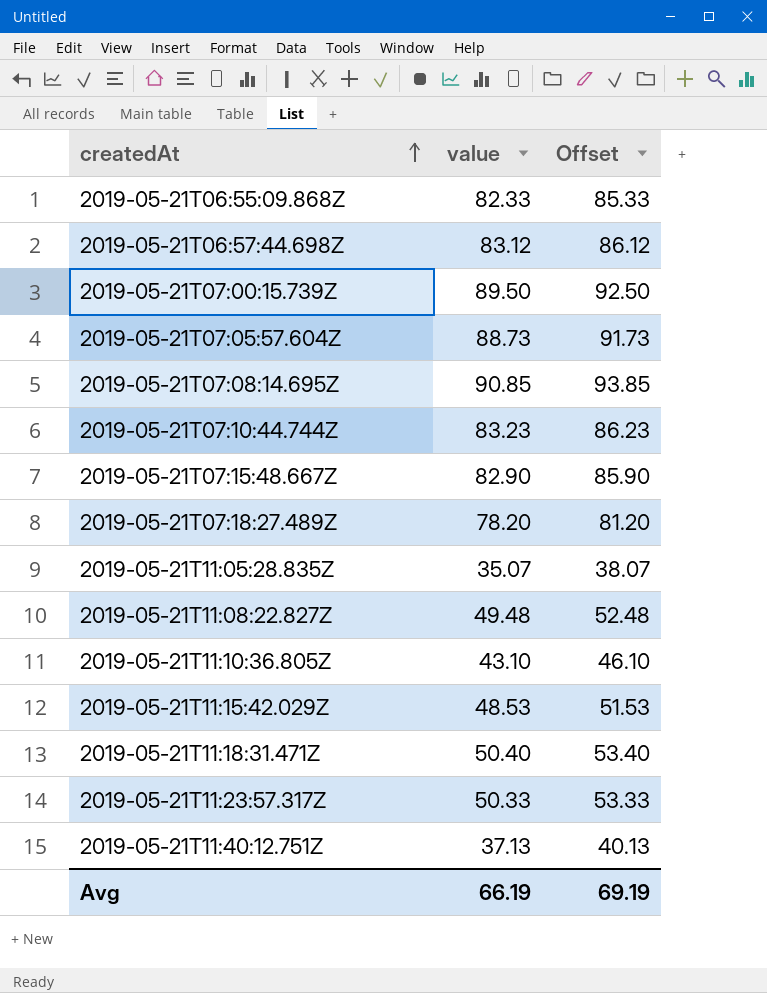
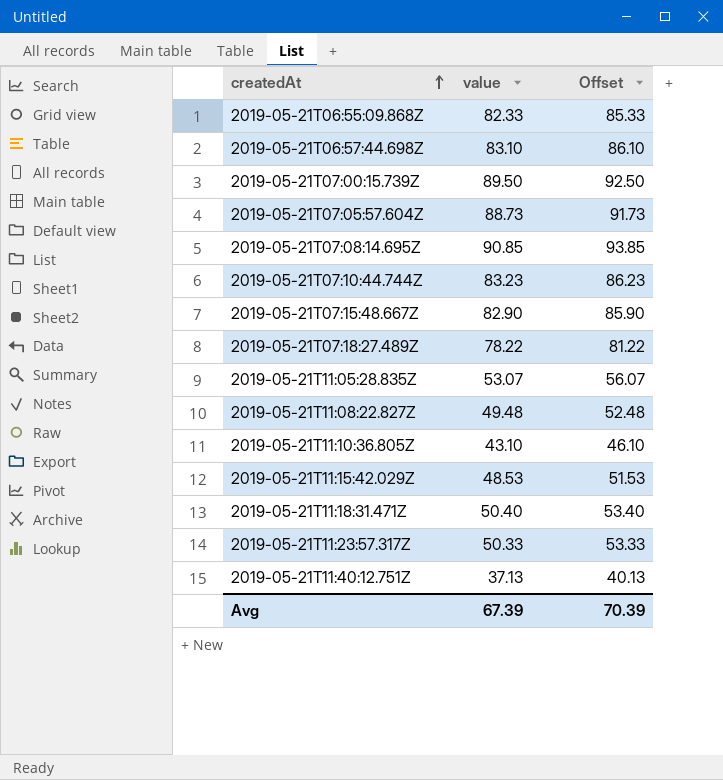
2019-05-21T06:57:44.698Z | value: 83.12 -> 83.10
2019-05-21T06:57:44.698Z | Offset: 86.12 -> 86.10
2019-05-21T07:18:27.489Z | value: 78.20 -> 78.22
2019-05-21T07:18:27.489Z | Offset: 81.20 -> 81.22
2019-05-21T11:05:28.835Z | value: 35.07 -> 53.07
2019-05-21T11:05:28.835Z | Offset: 38.07 -> 56.07
Avg | value: 66.19 -> 67.39
Avg | Offset: 69.19 -> 70.39

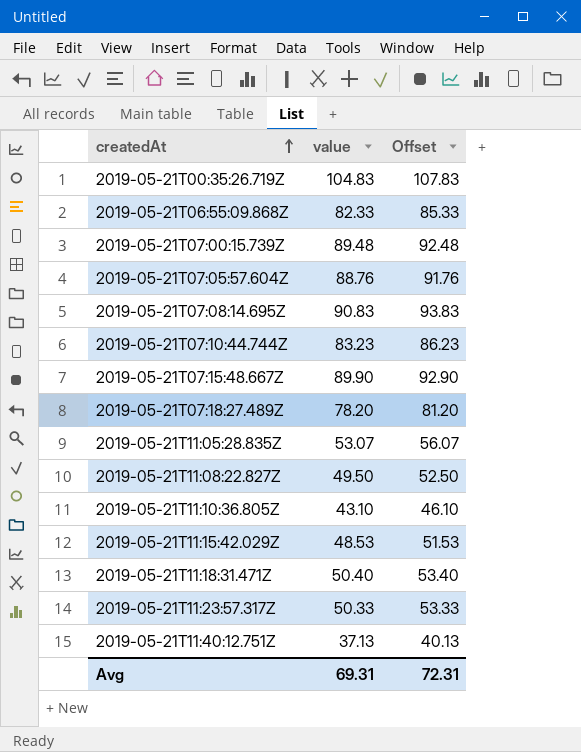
row 2019-05-21T06:57:44.698Z: 83.10 | 86.10 -> none
row 2019-05-21T00:35:26.719Z: none -> 104.83 | 107.83
2019-05-21T07:00:15.739Z | value: 89.50 -> 89.48
2019-05-21T07:00:15.739Z | Offset: 92.50 -> 92.48
2019-05-21T07:05:57.604Z | value: 88.73 -> 88.76
2019-05-21T07:05:57.604Z | Offset: 91.73 -> 91.76
2019-05-21T07:08:14.695Z | value: 90.85 -> 90.83
2019-05-21T07:08:14.695Z | Offset: 93.85 -> 93.83
2019-05-21T07:15:48.667Z | value: 82.90 -> 89.90
2019-05-21T07:15:48.667Z | Offset: 85.90 -> 92.90
2019-05-21T07:18:27.489Z | value: 78.22 -> 78.20
2019-05-21T07:18:27.489Z | Offset: 81.22 -> 81.20
2019-05-21T11:08:22.827Z | value: 49.48 -> 49.50
2019-05-21T11:08:22.827Z | Offset: 52.48 -> 52.50
Avg | value: 67.39 -> 69.31
Avg | Offset: 70.39 -> 72.31

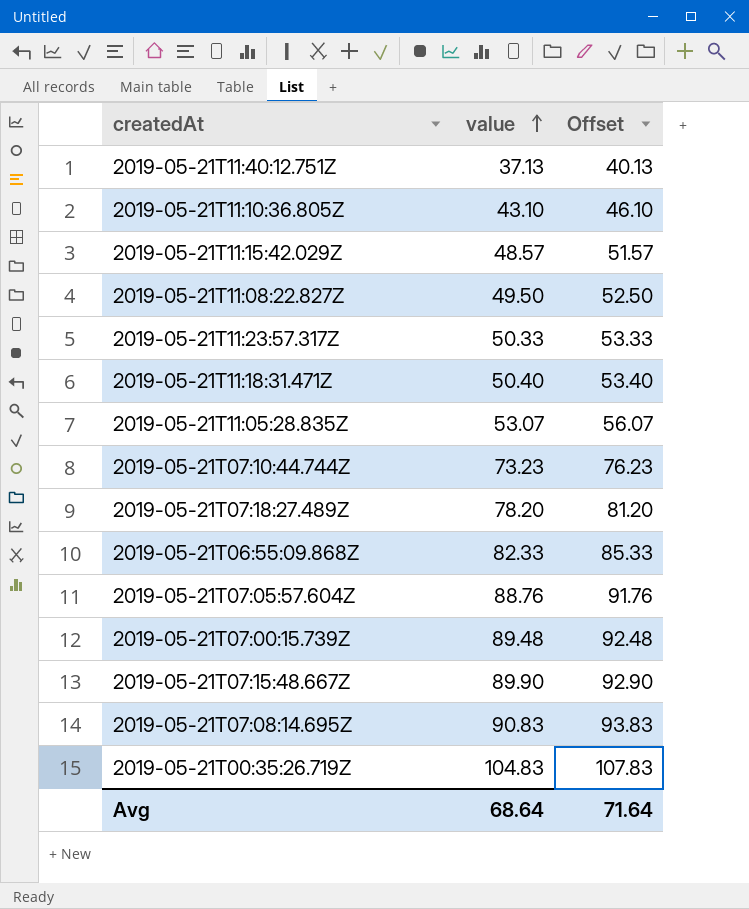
row order: createdAt ascending -> value ascending
2019-05-21T11:15:42.029Z | value: 48.53 -> 48.57
2019-05-21T11:15:42.029Z | Offset: 51.53 -> 51.57
2019-05-21T07:10:44.744Z | value: 83.23 -> 73.23
2019-05-21T07:10:44.744Z | Offset: 86.23 -> 76.23
Avg | value: 69.31 -> 68.64
Avg | Offset: 72.31 -> 71.64

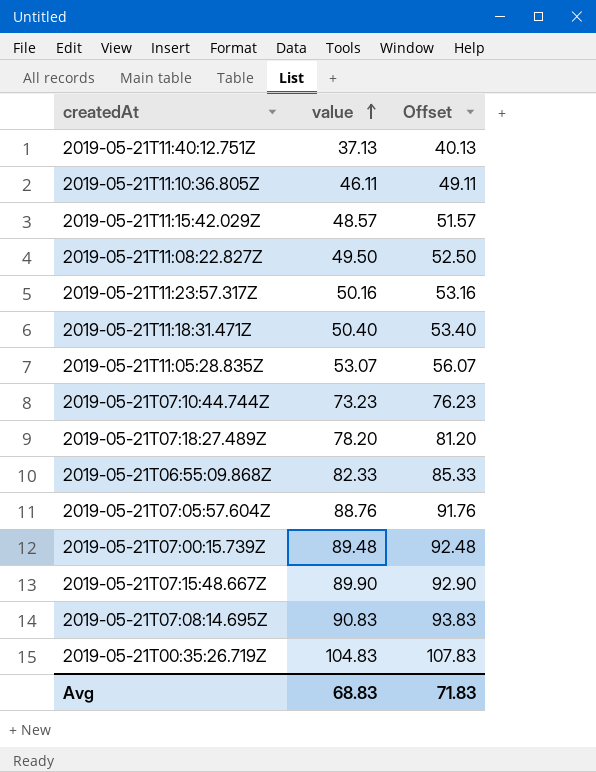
2019-05-21T11:10:36.805Z | value: 43.10 -> 46.11
2019-05-21T11:10:36.805Z | Offset: 46.10 -> 49.11
2019-05-21T11:23:57.317Z | value: 50.33 -> 50.16
2019-05-21T11:23:57.317Z | Offset: 53.33 -> 53.16
Avg | value: 68.64 -> 68.83
Avg | Offset: 71.64 -> 71.83

